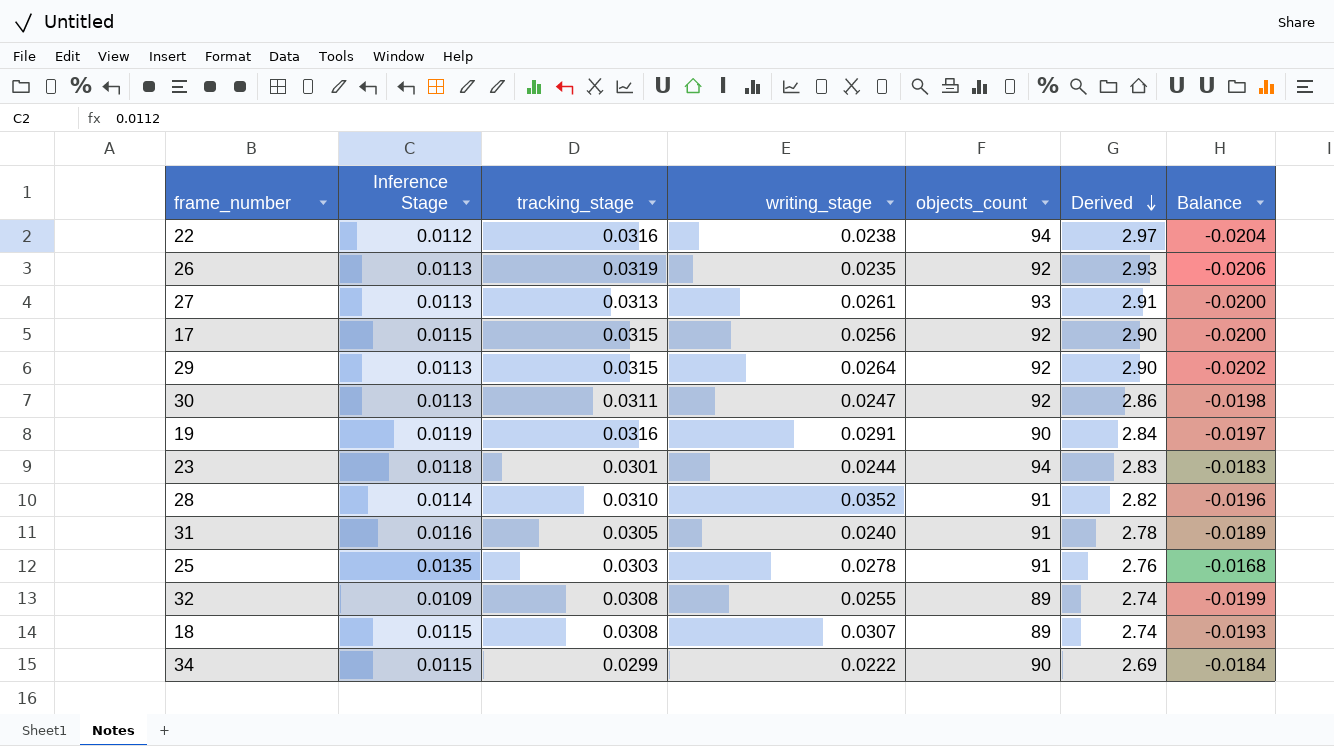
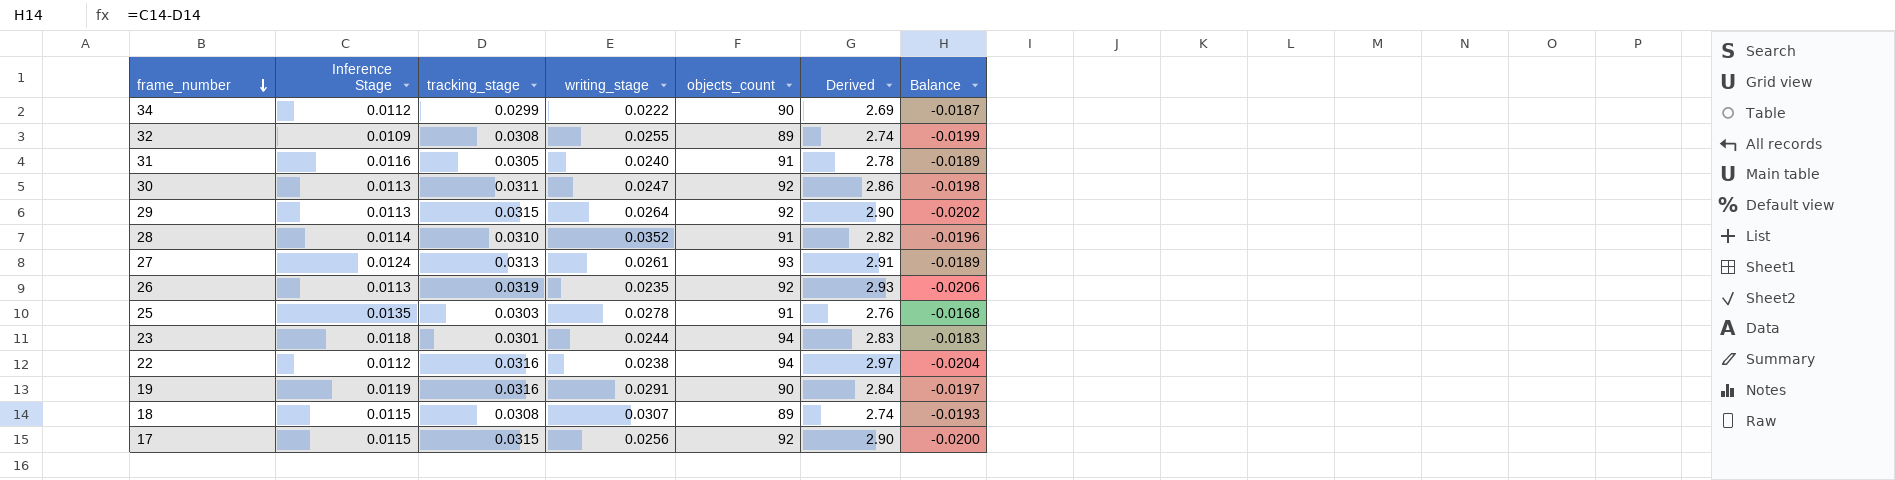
row order: Derived descending -> frame_number descending
34 | Inference Stage: 0.0115 -> 0.0112
34 | Balance: -0.0184 -> -0.0187
27 | Inference Stage: 0.0113 -> 0.0124
27 | Balance: -0.0200 -> -0.0189

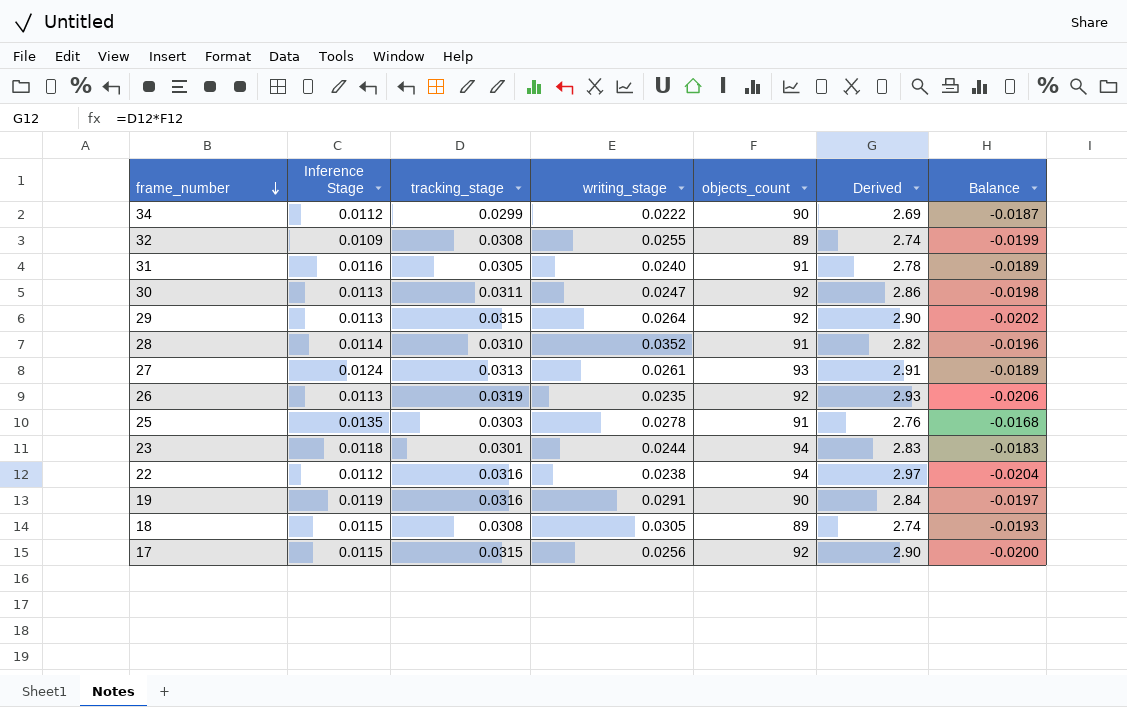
18 | writing_stage: 0.0307 -> 0.0305

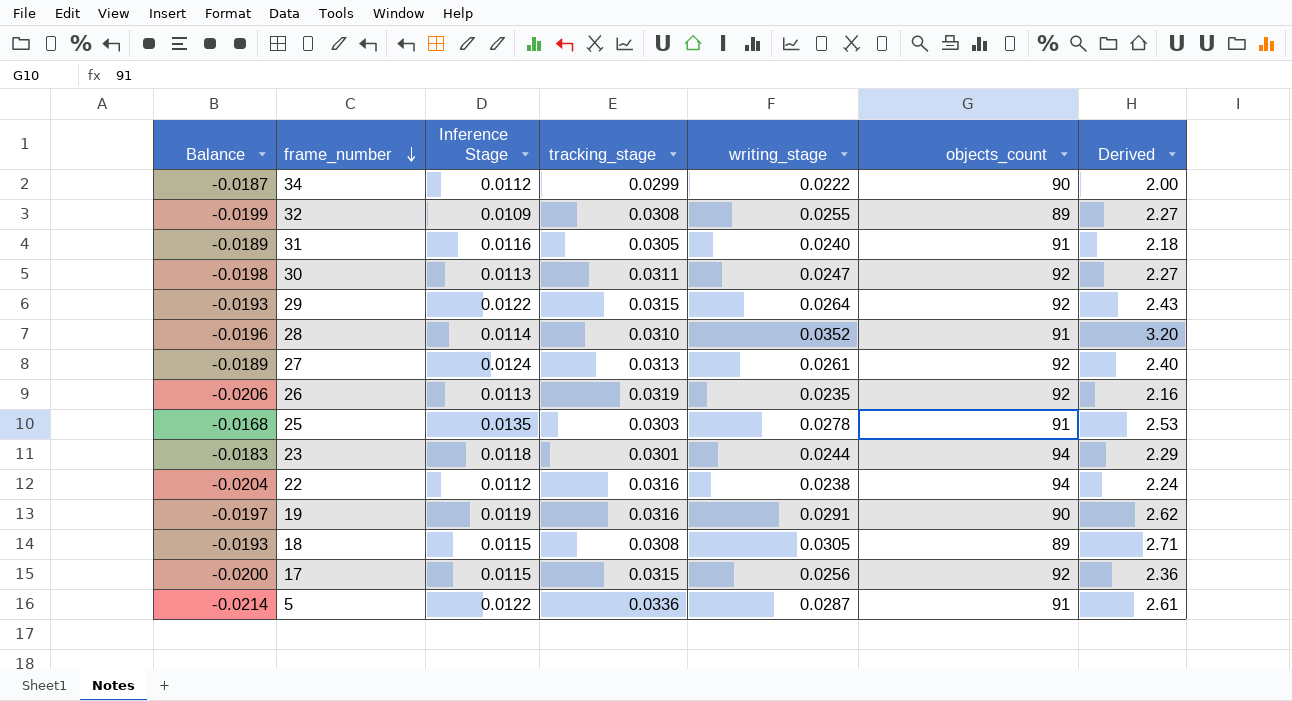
column Balance | position: 7 -> 1
column Derived | formula: [tracking_stage] * [objects_count] -> [writing_stage] * [objects_count]
29 | Balance: -0.0202 -> -0.0193
29 | Inference Stage: 0.0113 -> 0.0122
27 | objects_count: 93 -> 92
row 5: none -> -0.0214 | 0.0122 | 0.0336 | 0.0287 | 91 | 2.61

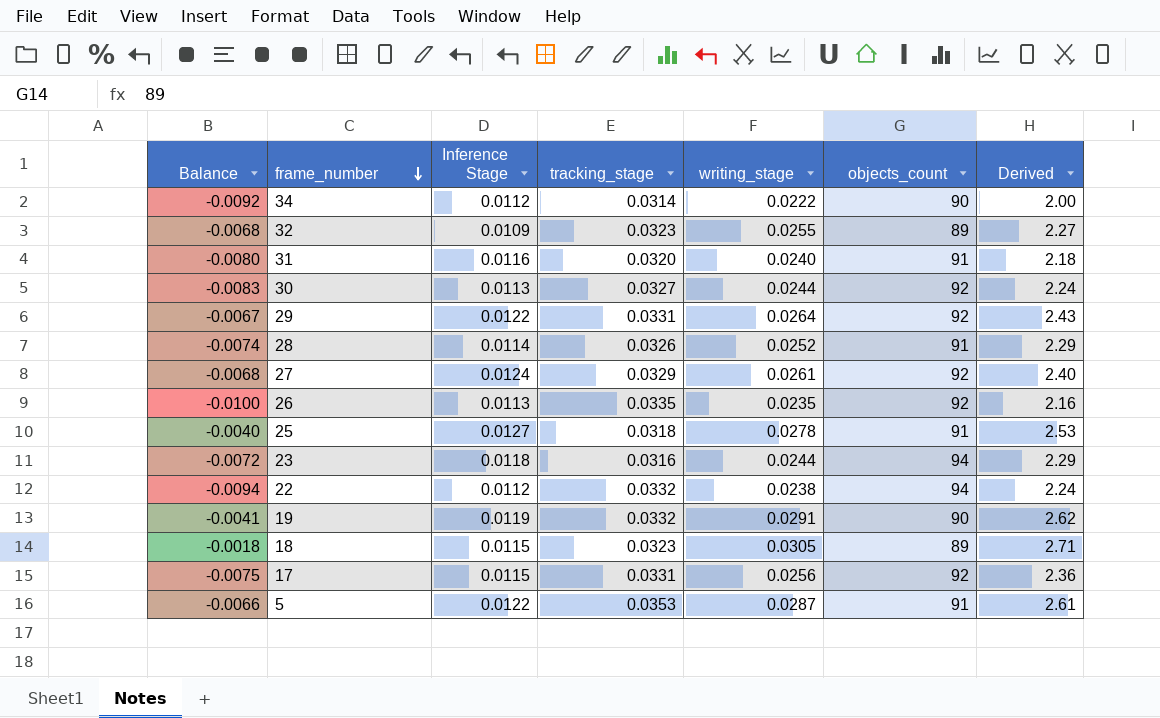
column Balance | formula: [Inference Stage] - [tracking_stage] -> [writing_stage] - [tracking_stage]
34 | tracking_stage: 0.0299 -> 0.0314
32 | tracking_stage: 0.0308 -> 0.0323
31 | tracking_stage: 0.0305 -> 0.0320
30 | tracking_stage: 0.0311 -> 0.0327
30 | writing_stage: 0.0247 -> 0.0244
30 | Derived: 2.27 -> 2.24
29 | tracking_stage: 0.0315 -> 0.0331
28 | tracking_stage: 0.0310 -> 0.0326
28 | writing_stage: 0.0352 -> 0.0252
28 | Derived: 3.20 -> 2.29
27 | tracking_stage: 0.0313 -> 0.0329
26 | tracking_stage: 0.0319 -> 0.0335
25 | Inference Stage: 0.0135 -> 0.0127
25 | tracking_stage: 0.0303 -> 0.0318
23 | tracking_stage: 0.0301 -> 0.0316
22 | tracking_stage: 0.0316 -> 0.0332
19 | tracking_stage: 0.0316 -> 0.0332
18 | tracking_stage: 0.0308 -> 0.0323
17 | tracking_stage: 0.0315 -> 0.0331
5 | tracking_stage: 0.0336 -> 0.0353

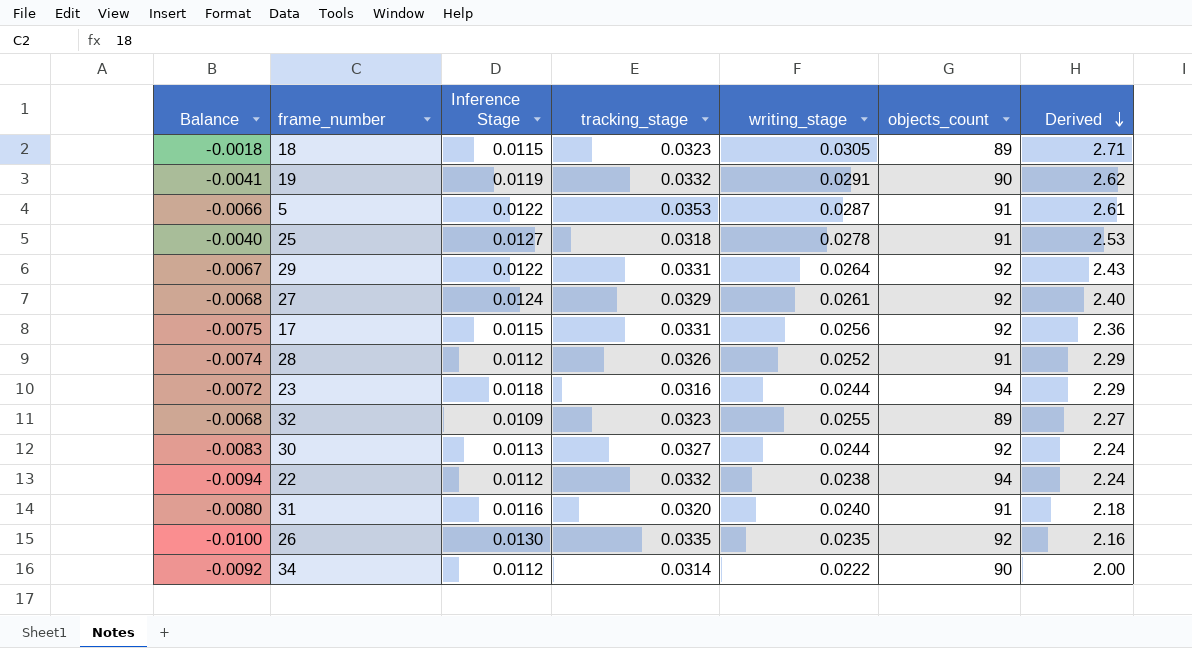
row order: frame_number descending -> Derived descending
28 | Inference Stage: 0.0114 -> 0.0112
26 | Inference Stage: 0.0113 -> 0.0130

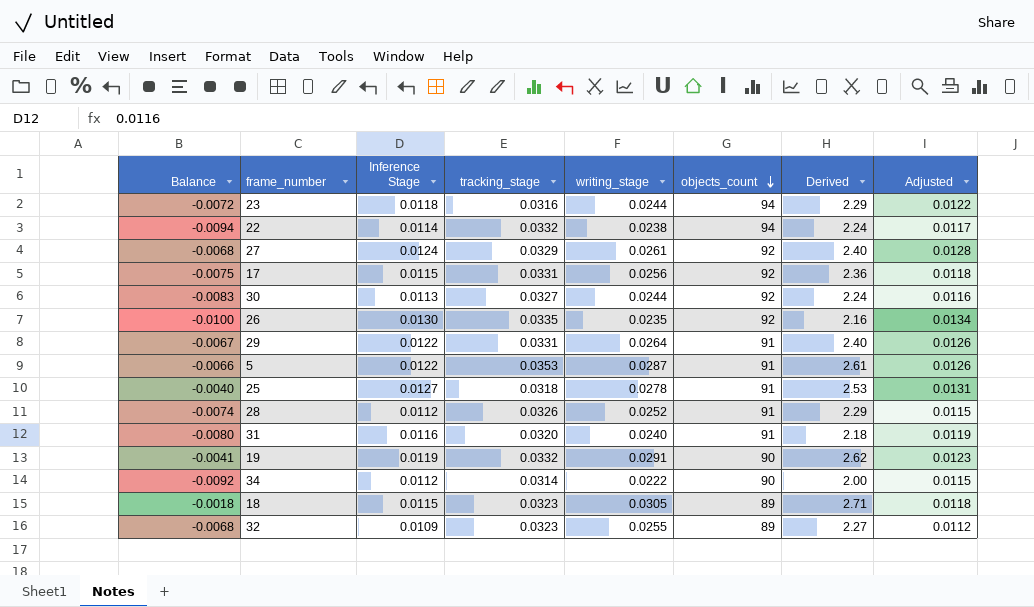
row order: Derived descending -> objects_count descending
column Adjusted | formula: none -> [Inference Stage] * 1.03
22 | Inference Stage: 0.0112 -> 0.0114
29 | objects_count: 92 -> 91
29 | Derived: 2.43 -> 2.40

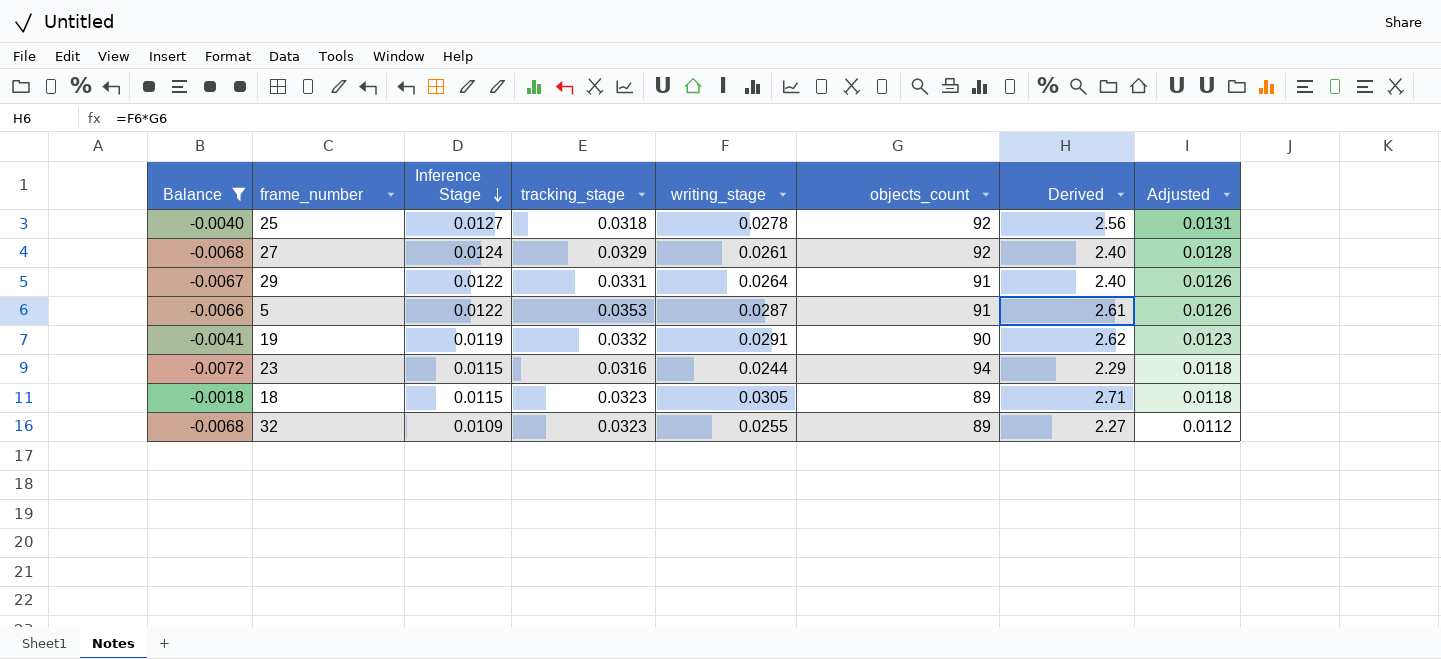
filter: none -> Balance >= -0.0072
row order: objects_count descending -> Inference Stage descending
25 | objects_count: 91 -> 92
25 | Derived: 2.53 -> 2.56
23 | Inference Stage: 0.0118 -> 0.0115
23 | Adjusted: 0.0122 -> 0.0118

